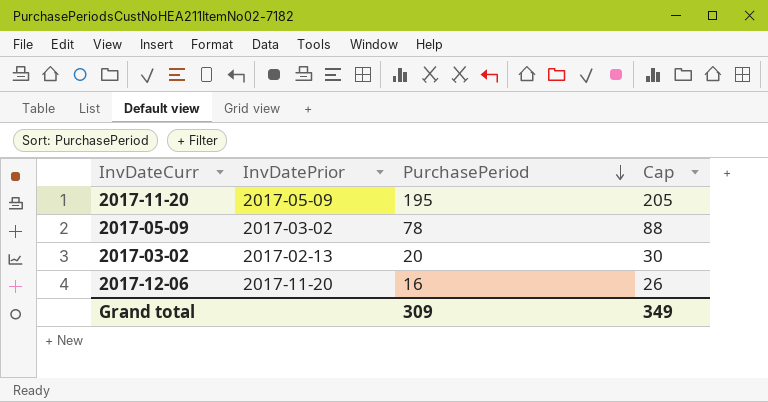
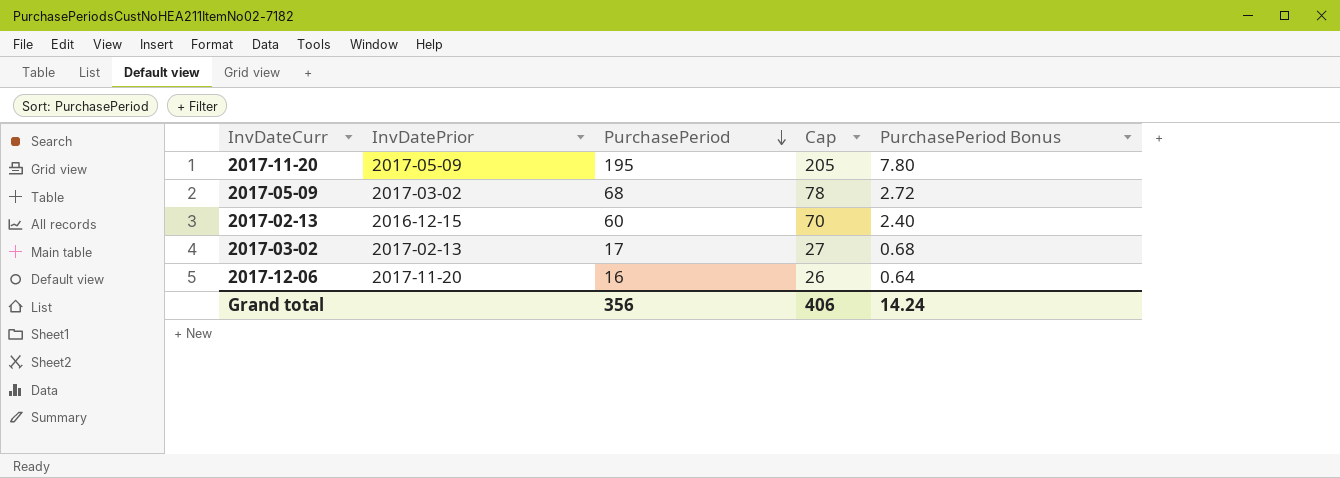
column PurchasePeriod Bonus | formula: none -> [PurchasePeriod] * 0.04
2017-05-09 | PurchasePeriod: 78 -> 68
2017-05-09 | Cap: 88 -> 78
row 2017-02-13: none -> 2016-12-15 | 60 | 70 | 2.40
2017-03-02 | PurchasePeriod: 20 -> 17
2017-03-02 | Cap: 30 -> 27
Grand total | PurchasePeriod: 309 -> 356
Grand total | Cap: 349 -> 406

